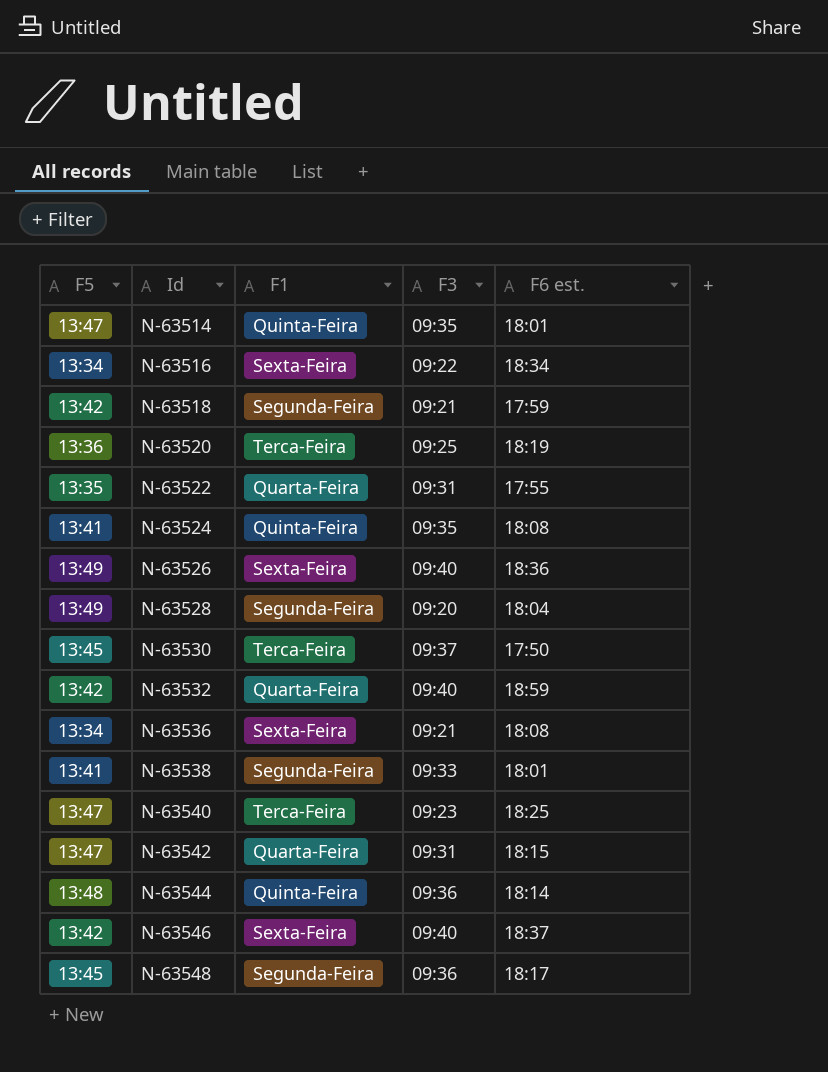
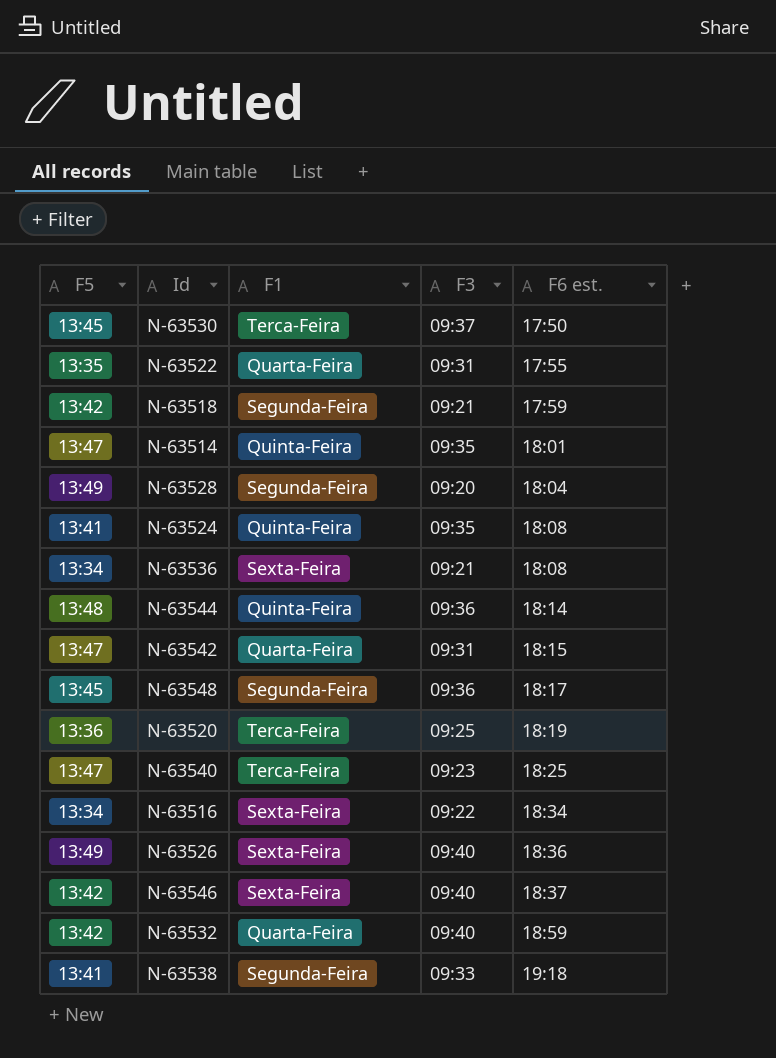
row order: Id ascending -> F6 est. ascending
N-63538 | F6 est.: 18:01 -> 19:18

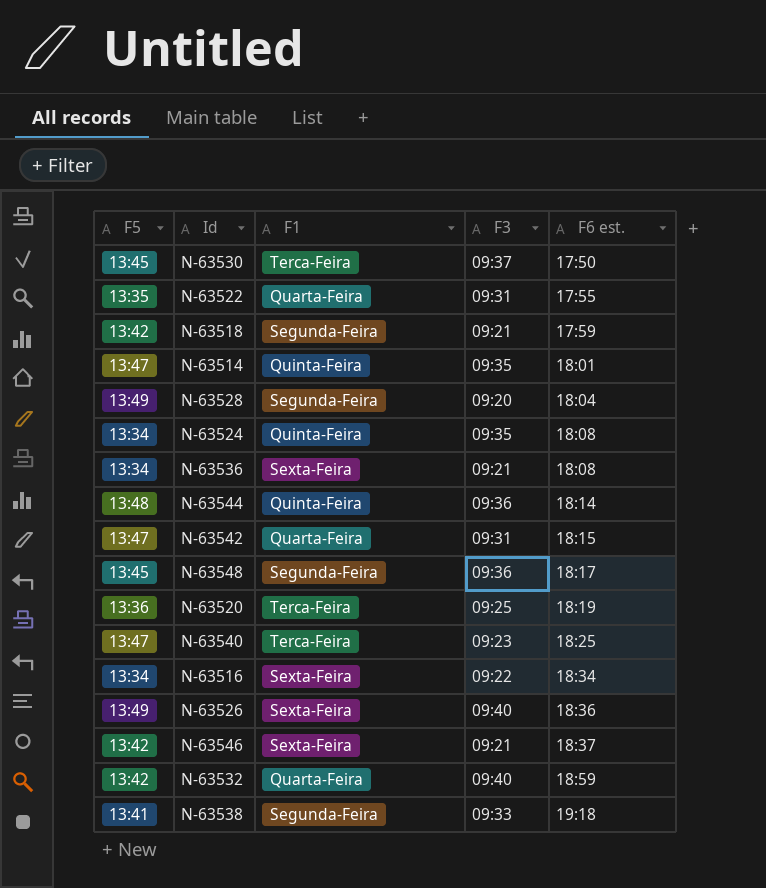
N-63524 | F5: 13:41 -> 13:34
N-63546 | F3: 09:40 -> 09:21

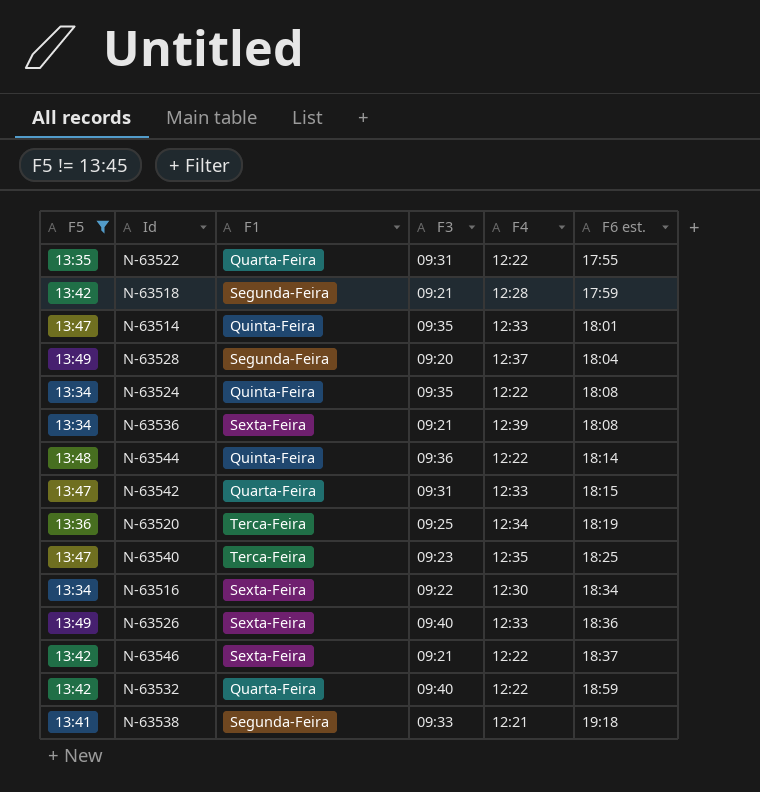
filter: none -> F5 != 13:45
column F4 | position: none -> 5

